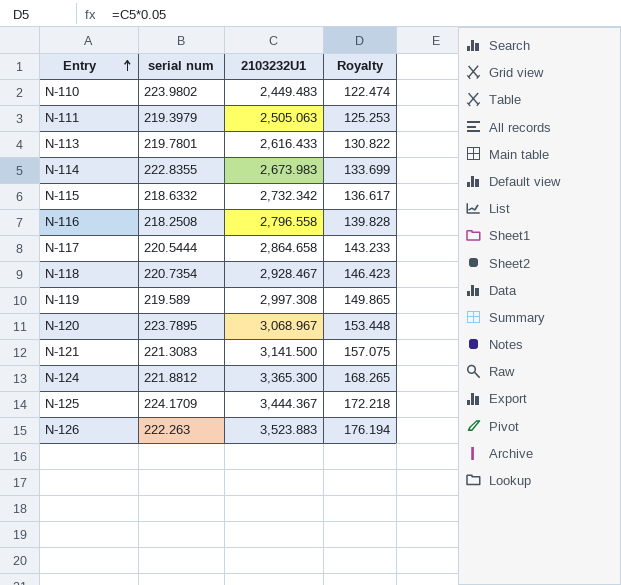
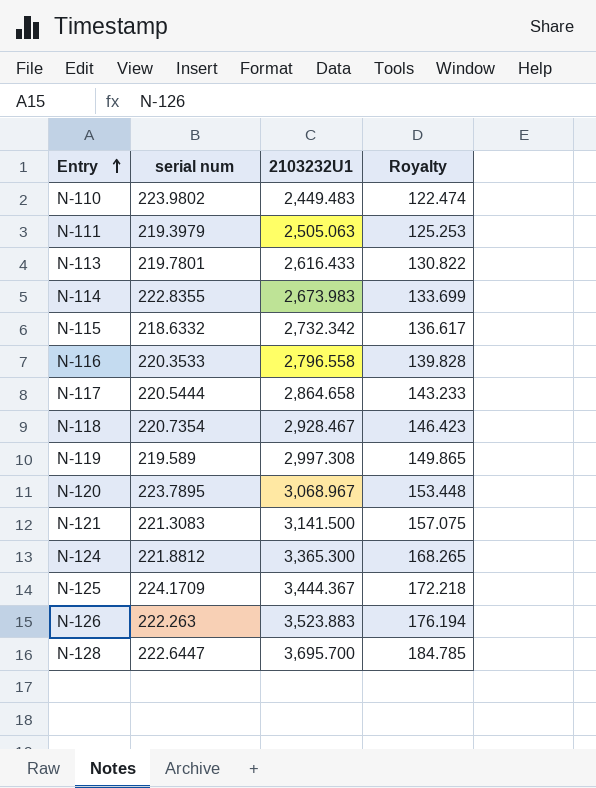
N-116 | serial num: 218.2508 -> 220.3533
row N-128: none -> 222.6447 | 3,695.700 | 184.785

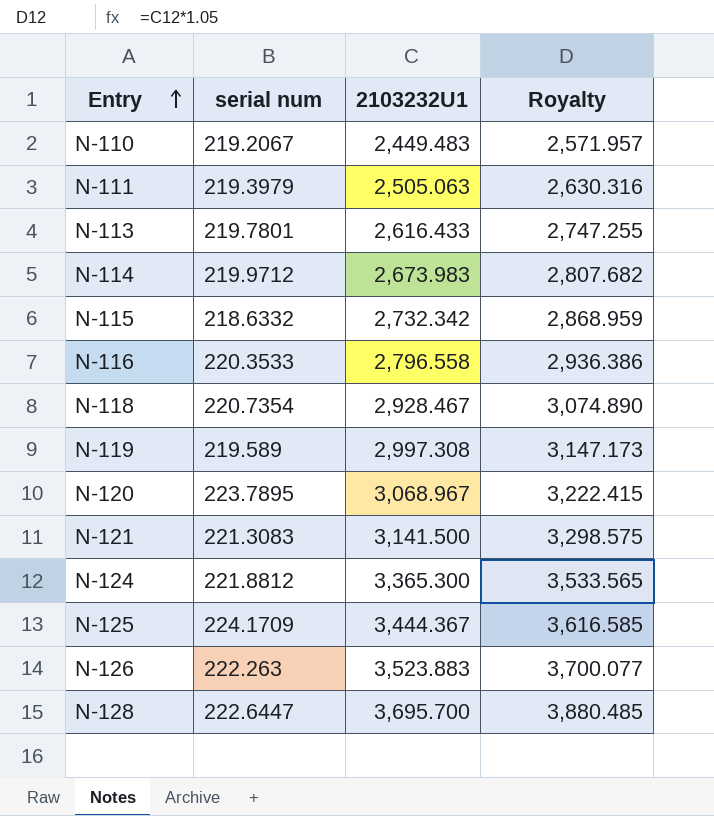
column Royalty | formula: [2103232U1] * 0.05 -> [2103232U1] * 1.05
row N-117: 220.5444 | 2,864.658 | 143.233 -> none
N-110 | serial num: 223.9802 -> 219.2067
N-114 | serial num: 222.8355 -> 219.9712

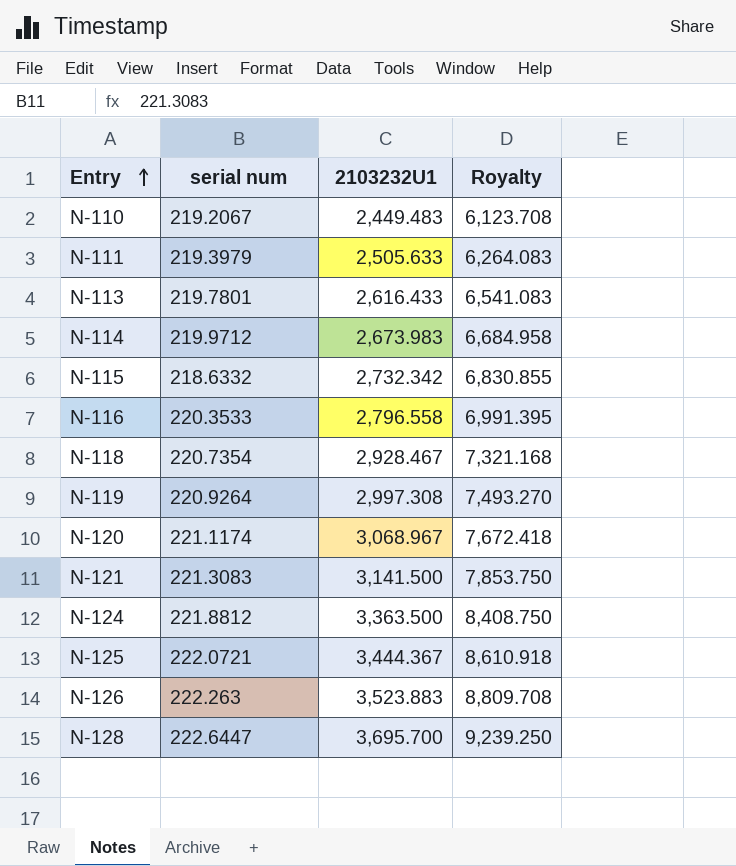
column Royalty | formula: [2103232U1] * 1.05 -> [2103232U1] * 2.5
N-111 | 2103232U1: 2,505.063 -> 2,505.633
N-119 | serial num: 219.589 -> 220.9264
N-120 | serial num: 223.7895 -> 221.1174
N-124 | 2103232U1: 3,365.300 -> 3,363.500
N-125 | serial num: 224.1709 -> 222.0721

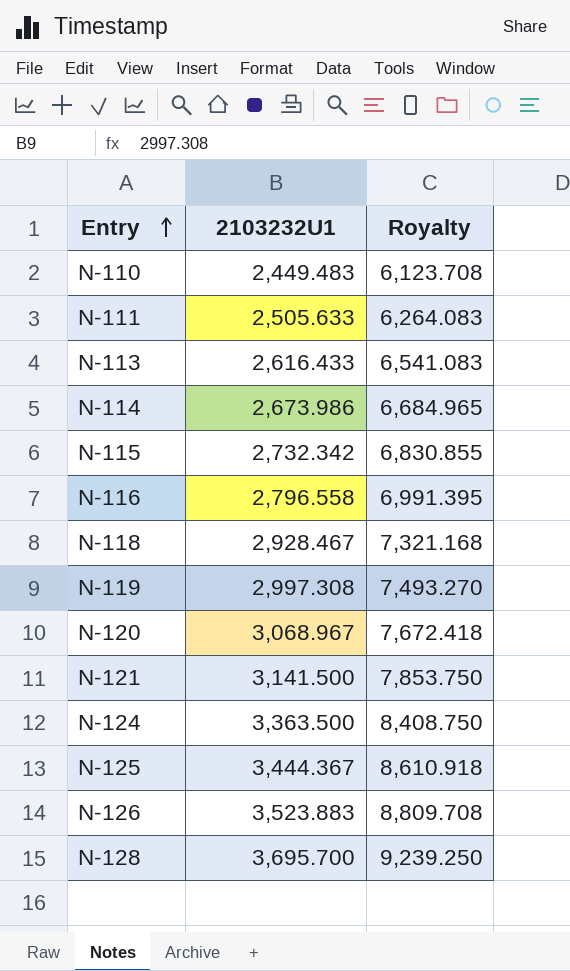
column serial num | position: 2 -> none
N-114 | 2103232U1: 2,673.983 -> 2,673.986
N-114 | Royalty: 6,684.958 -> 6,684.965

